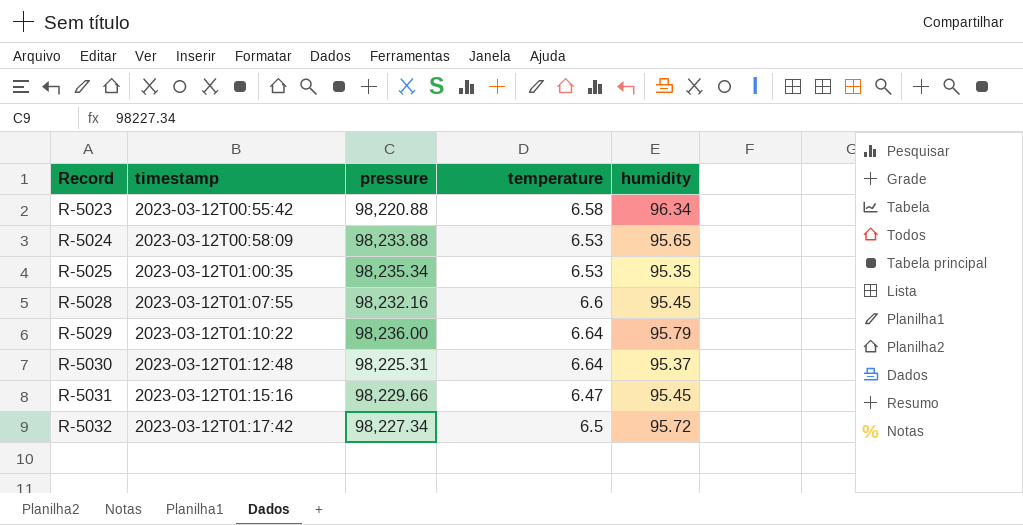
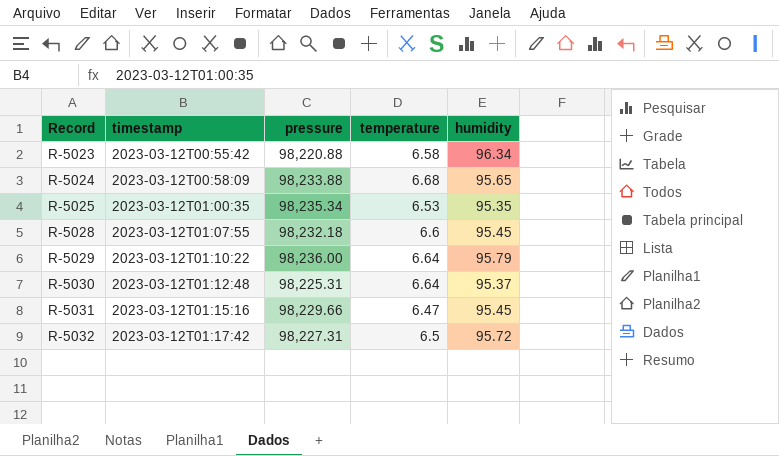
R-5024 | temperature: 6.53 -> 6.68
R-5028 | pressure: 98,232.16 -> 98,232.18
R-5032 | pressure: 98,227.34 -> 98,227.31

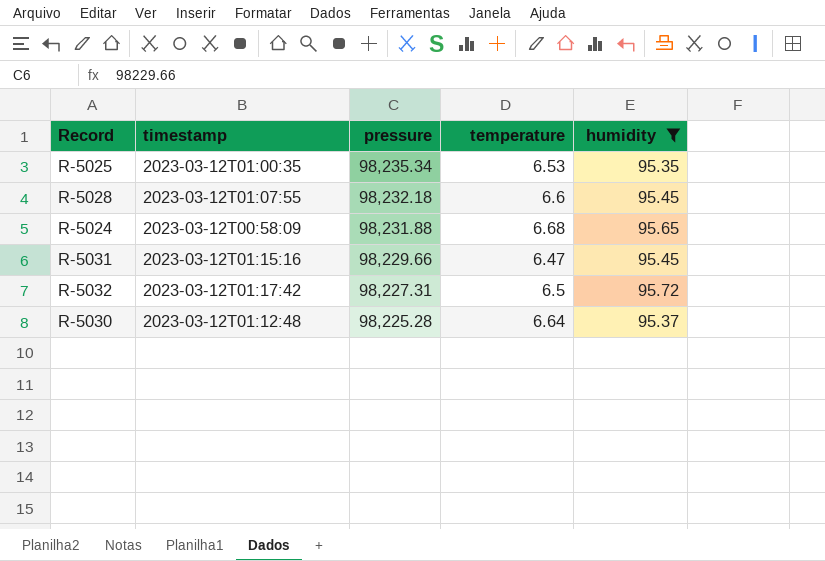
filter: none -> humidity <= 95.72
row order: Record ascending -> pressure descending
R-5024 | pressure: 98,233.88 -> 98,231.88
R-5030 | pressure: 98,225.31 -> 98,225.28

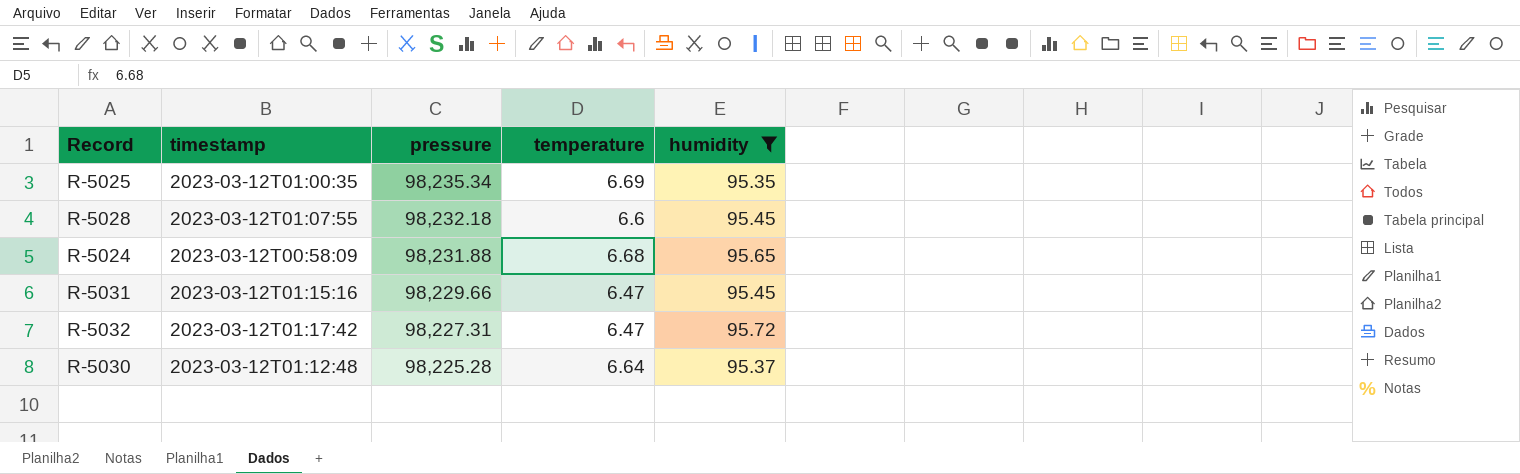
R-5025 | temperature: 6.53 -> 6.69
R-5032 | temperature: 6.5 -> 6.47

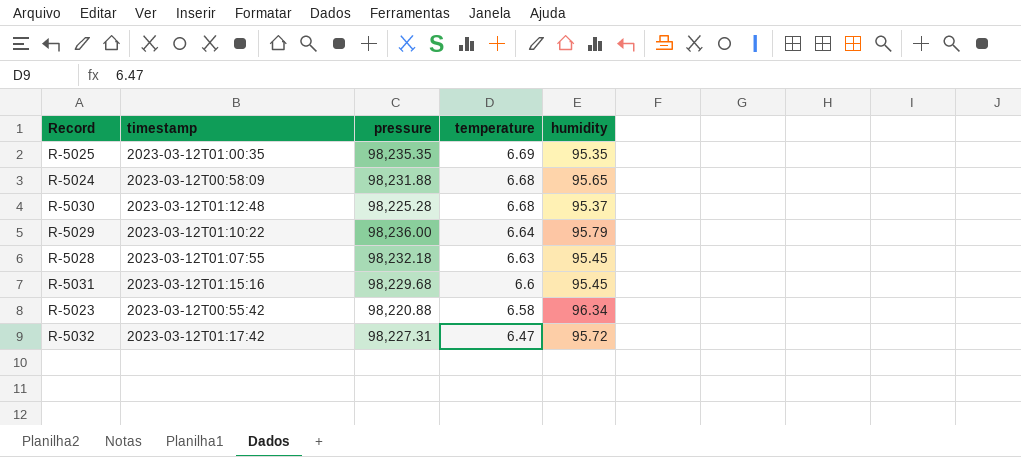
filter: humidity <= 95.72 -> none
row order: pressure descending -> temperature descending
R-5025 | pressure: 98,235.34 -> 98,235.35
R-5030 | temperature: 6.64 -> 6.68
R-5028 | temperature: 6.6 -> 6.63
R-5031 | pressure: 98,229.66 -> 98,229.68
R-5031 | temperature: 6.47 -> 6.6

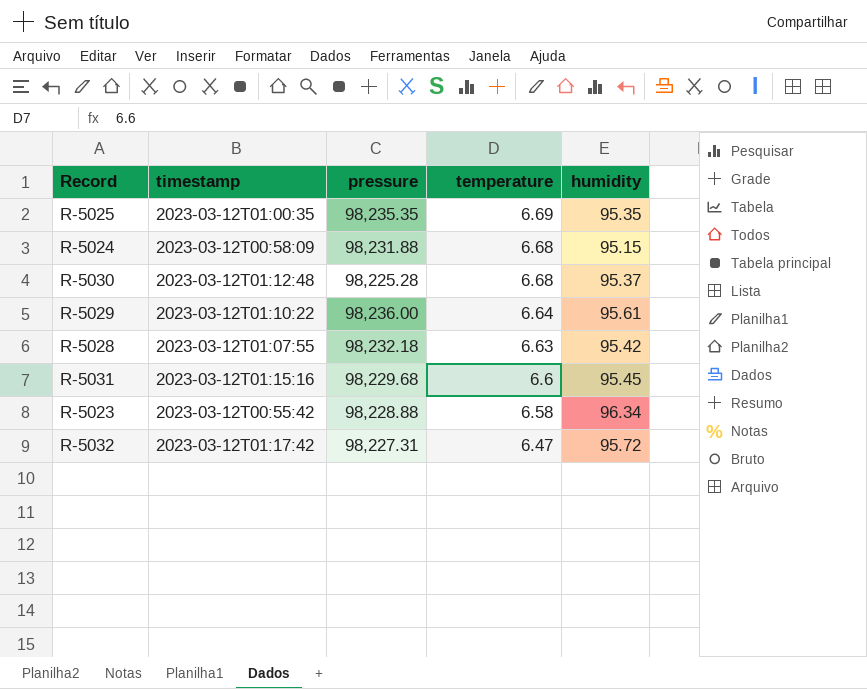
R-5024 | humidity: 95.65 -> 95.15
R-5029 | humidity: 95.79 -> 95.61
R-5028 | humidity: 95.45 -> 95.42
R-5023 | pressure: 98,220.88 -> 98,228.88

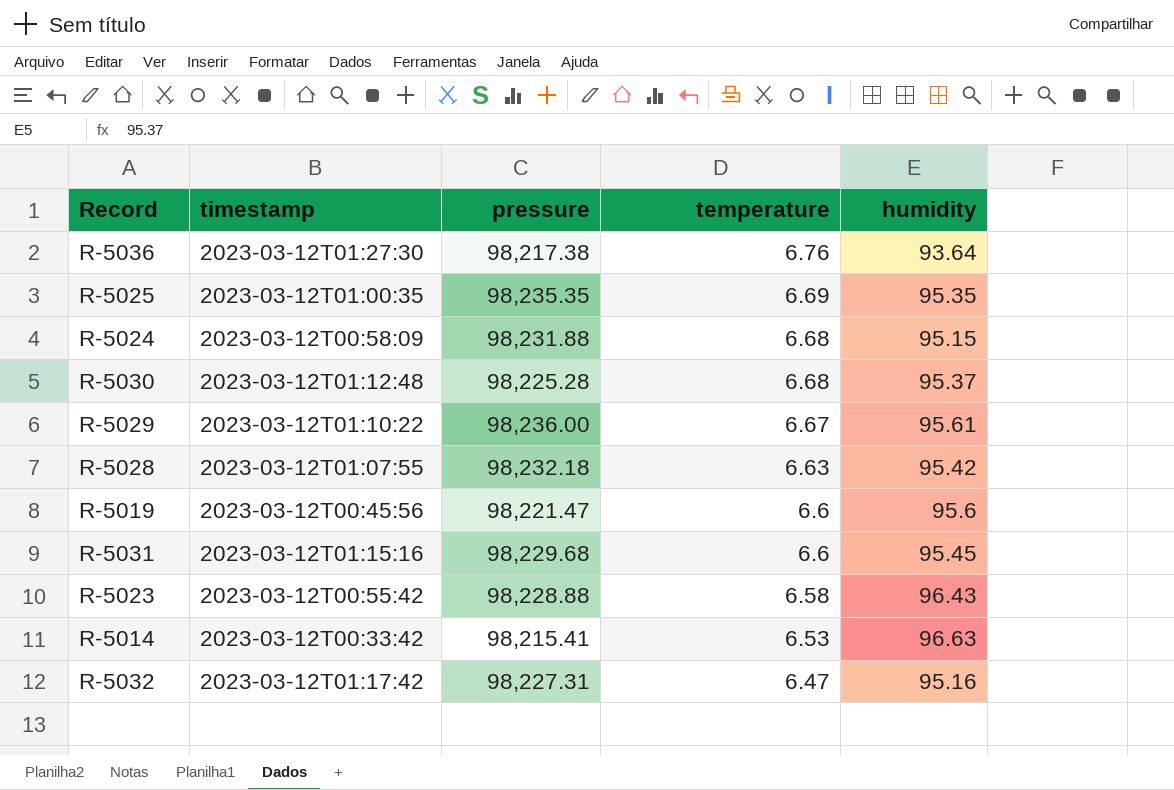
row R-5036: none -> 2023-03-12T01:27:30 | 98,217.38 | 6.76 | 93.64
R-5029 | temperature: 6.64 -> 6.67
row R-5019: none -> 2023-03-12T00:45:56 | 98,221.47 | 6.6 | 95.6
R-5023 | humidity: 96.34 -> 96.43
row R-5014: none -> 2023-03-12T00:33:42 | 98,215.41 | 6.53 | 96.63
R-5032 | humidity: 95.72 -> 95.16

